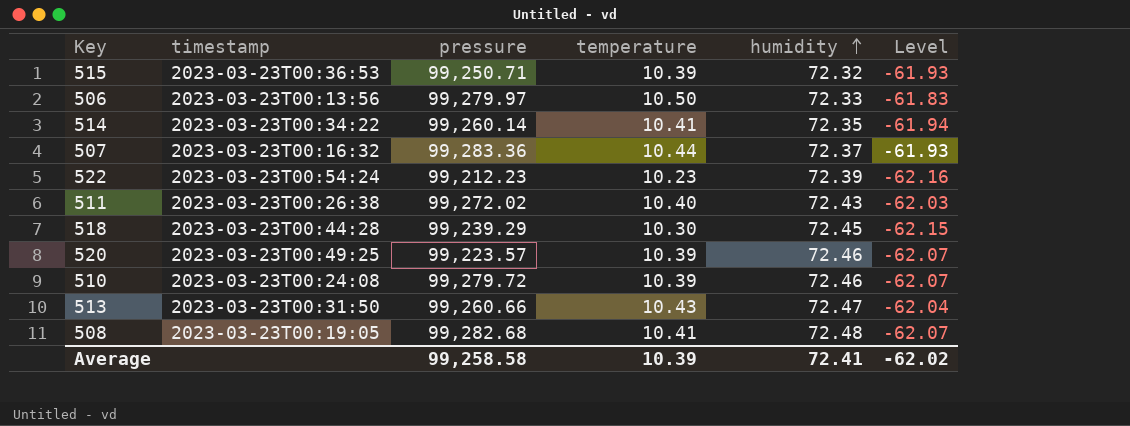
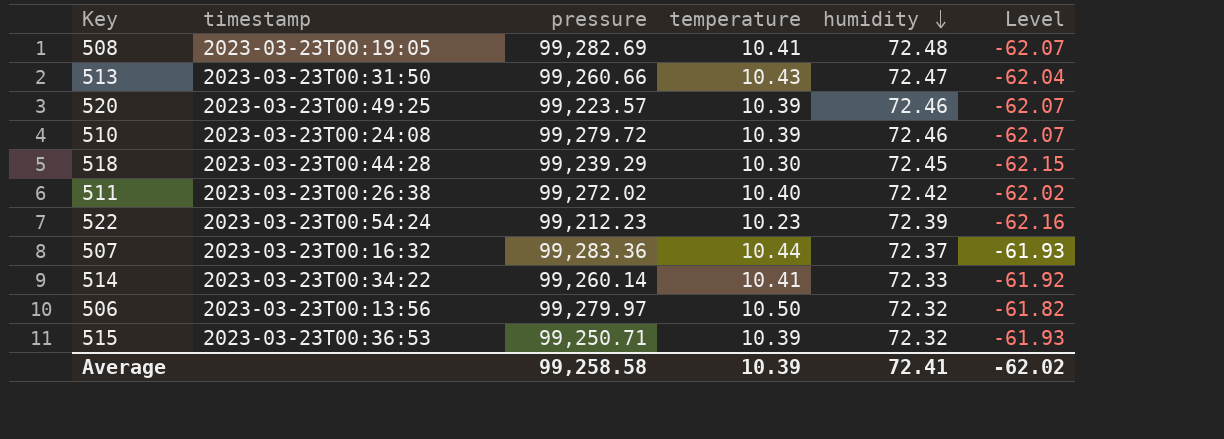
row order: humidity ascending -> humidity descending
508 | pressure: 99,282.68 -> 99,282.69
511 | humidity: 72.43 -> 72.42
511 | Level: -62.03 -> -62.02
514 | humidity: 72.35 -> 72.33
514 | Level: -61.94 -> -61.92
506 | humidity: 72.33 -> 72.32
506 | Level: -61.83 -> -61.82

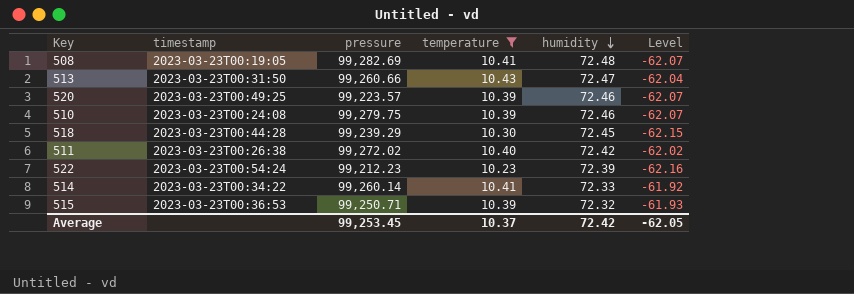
filter: none -> temperature <= 10.43
510 | pressure: 99,279.72 -> 99,279.75
Average | pressure: 99,258.58 -> 99,253.45
Average | temperature: 10.39 -> 10.37
Average | humidity: 72.41 -> 72.42
Average | Level: -62.02 -> -62.05

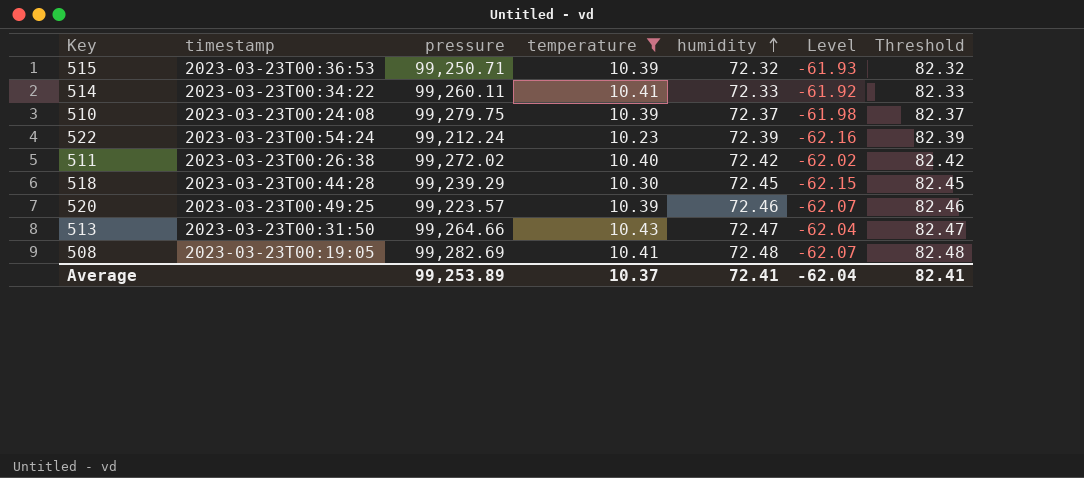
row order: humidity descending -> humidity ascending
column Threshold | formula: none -> [humidity] + 10
514 | pressure: 99,260.14 -> 99,260.11
510 | humidity: 72.46 -> 72.37
510 | Level: -62.07 -> -61.98
522 | pressure: 99,212.23 -> 99,212.24
513 | pressure: 99,260.66 -> 99,264.66
Average | pressure: 99,253.45 -> 99,253.89
Average | humidity: 72.42 -> 72.41
Average | Level: -62.05 -> -62.04

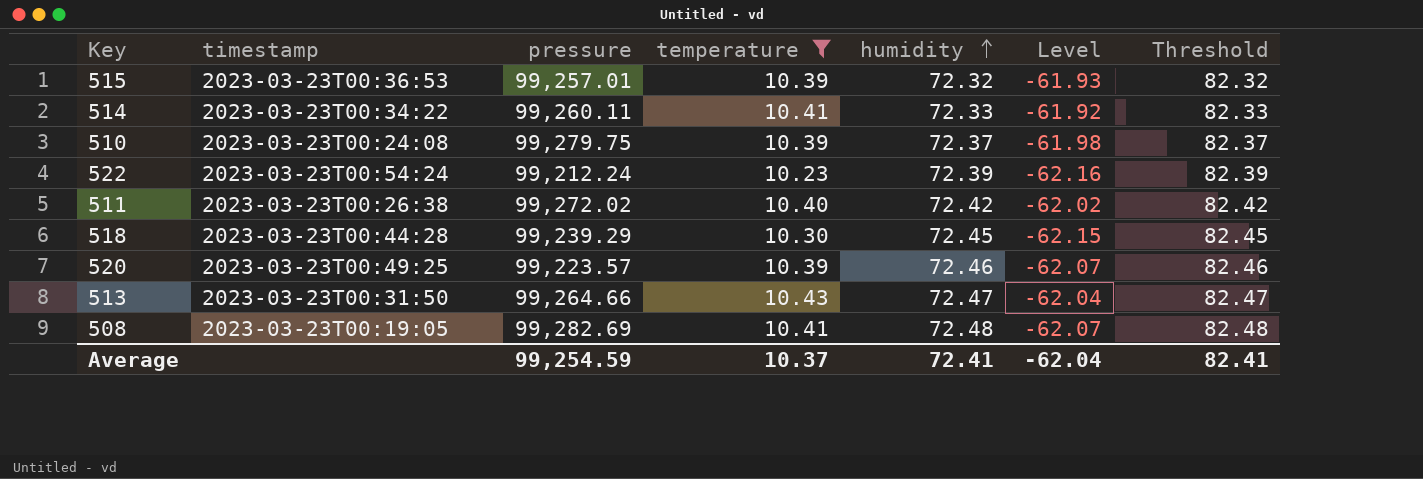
515 | pressure: 99,250.71 -> 99,257.01
Average | pressure: 99,253.89 -> 99,254.59

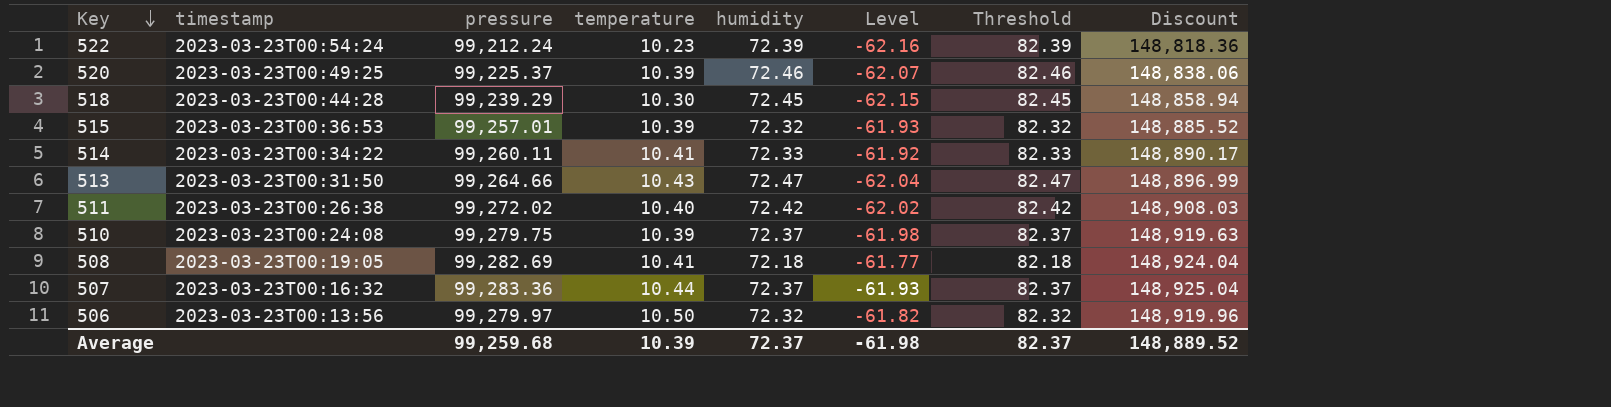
filter: temperature <= 10.43 -> none
row order: humidity ascending -> Key descending
column Discount | formula: none -> [pressure] * 1.5
520 | pressure: 99,223.57 -> 99,225.37
508 | humidity: 72.48 -> 72.18
508 | Level: -62.07 -> -61.77
508 | Threshold: 82.48 -> 82.18
Average | pressure: 99,254.59 -> 99,259.68
Average | temperature: 10.37 -> 10.39
Average | humidity: 72.41 -> 72.37
Average | Level: -62.04 -> -61.98
Average | Threshold: 82.41 -> 82.37

